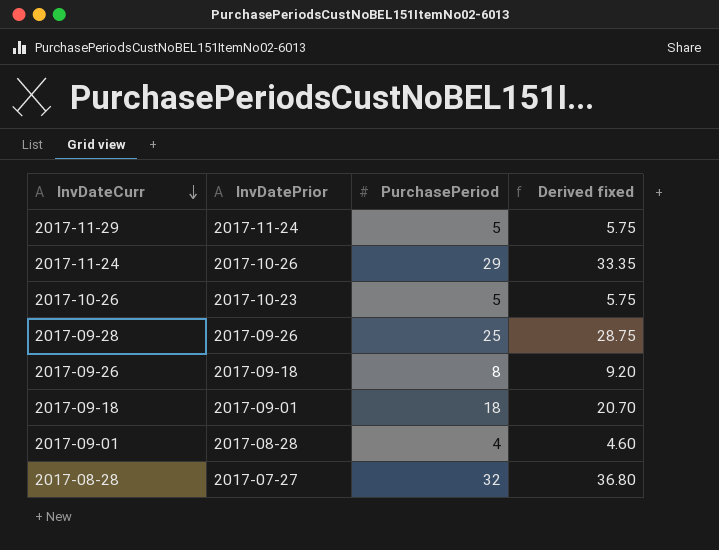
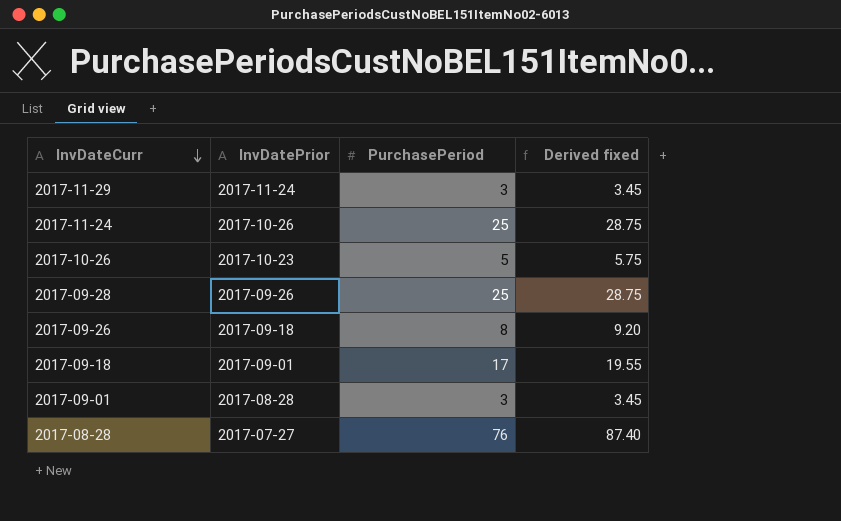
2017-11-29 | PurchasePeriod: 5 -> 3
2017-11-29 | Derived fixed: 5.75 -> 3.45
2017-11-24 | PurchasePeriod: 29 -> 25
2017-11-24 | Derived fixed: 33.35 -> 28.75
2017-09-18 | PurchasePeriod: 18 -> 17
2017-09-18 | Derived fixed: 20.70 -> 19.55
2017-09-01 | PurchasePeriod: 4 -> 3
2017-09-01 | Derived fixed: 4.60 -> 3.45
2017-08-28 | PurchasePeriod: 32 -> 76
2017-08-28 | Derived fixed: 36.80 -> 87.40

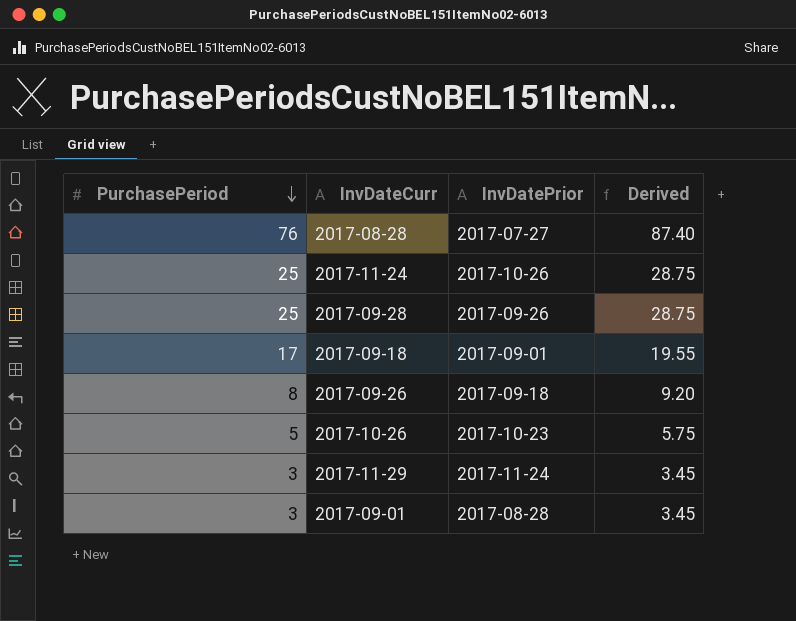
row order: InvDateCurr descending -> PurchasePeriod descending
column PurchasePeriod | position: 3 -> 1
column name: Derived fixed -> Derived

